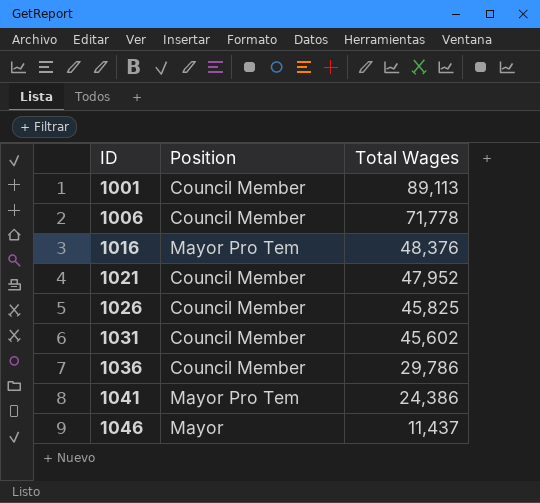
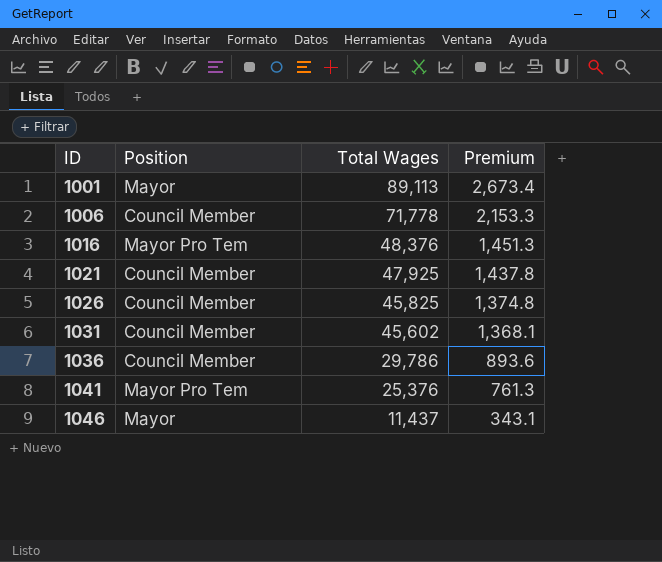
column Premium | formula: none -> [Total Wages] * 0.03
1001 | Position: Council Member -> Mayor
1021 | Total Wages: 47,952 -> 47,925
1041 | Total Wages: 24,386 -> 25,376

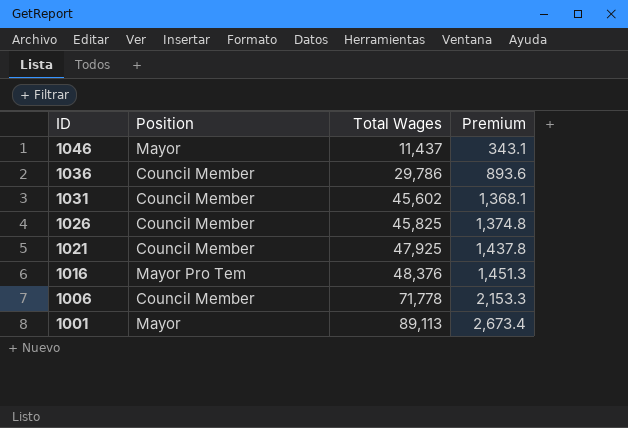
row order: ID ascending -> ID descending
row 1041: Mayor Pro Tem | 25,376 | 761.3 -> none

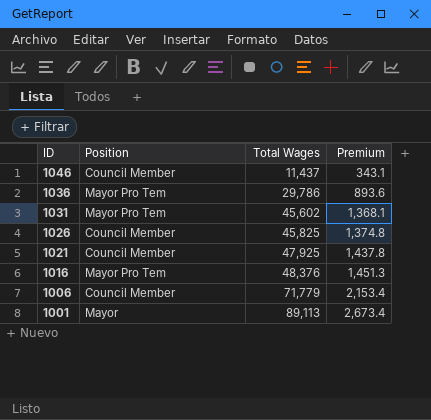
1046 | Position: Mayor -> Council Member
1036 | Position: Council Member -> Mayor Pro Tem
1031 | Position: Council Member -> Mayor Pro Tem
1006 | Total Wages: 71,778 -> 71,779
1006 | Premium: 2,153.3 -> 2,153.4

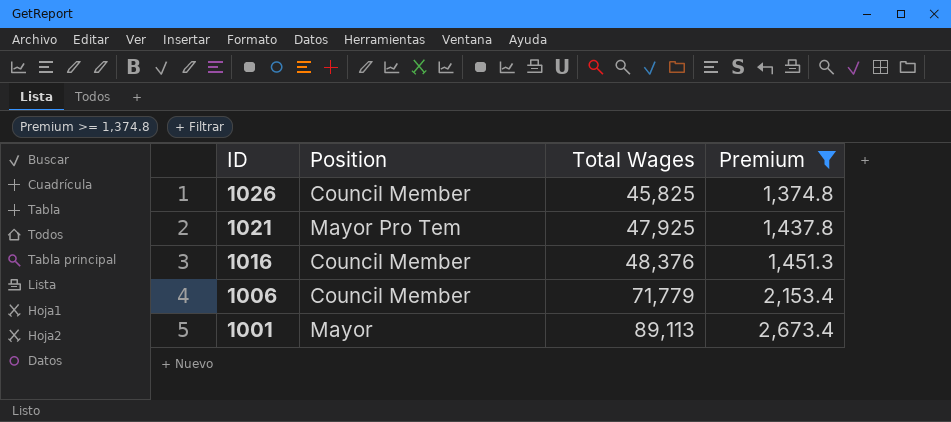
filter: none -> Premium >= 1,374.8
1021 | Position: Council Member -> Mayor Pro Tem
1016 | Position: Mayor Pro Tem -> Council Member

